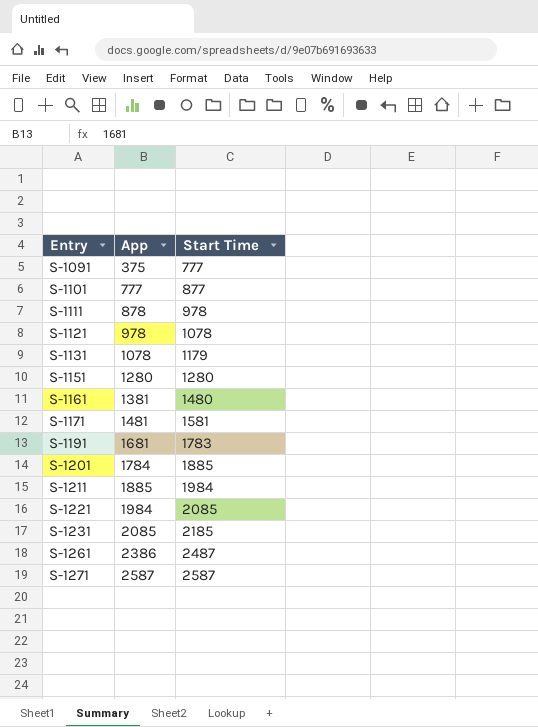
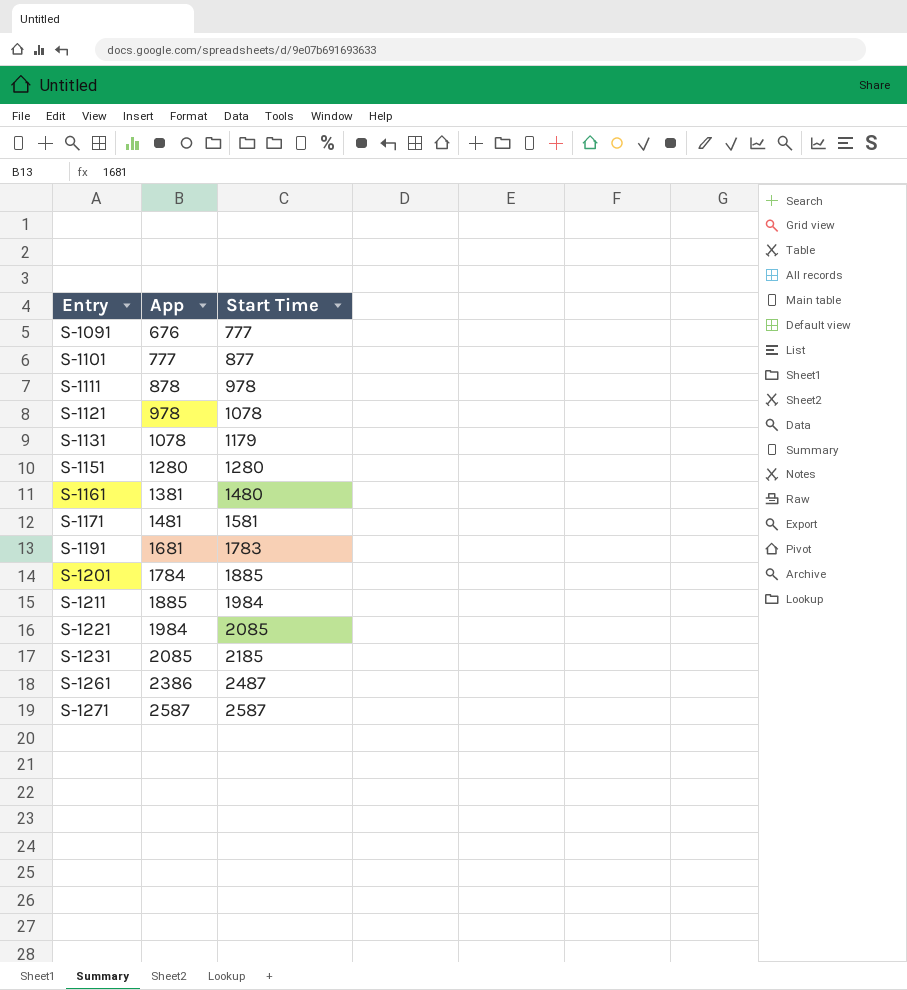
S-1091 | App: 375 -> 676

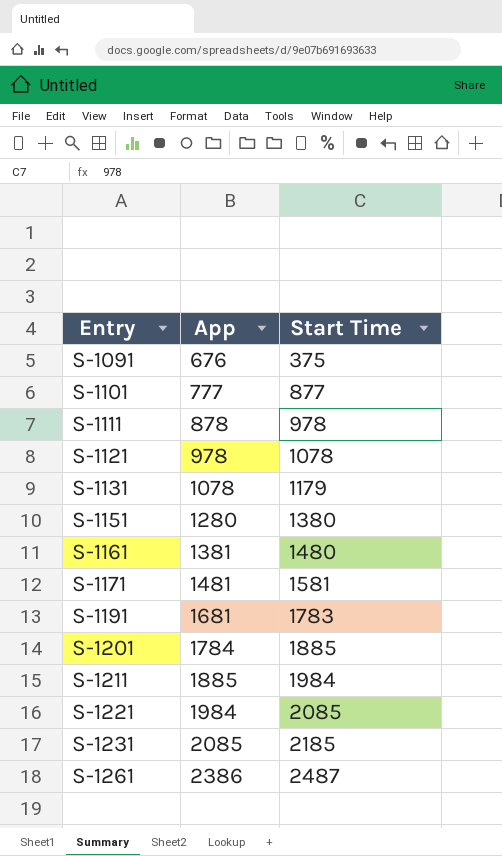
row S-1271: 2587 | 2587 -> none
S-1091 | Start Time: 777 -> 375
S-1151 | Start Time: 1280 -> 1380

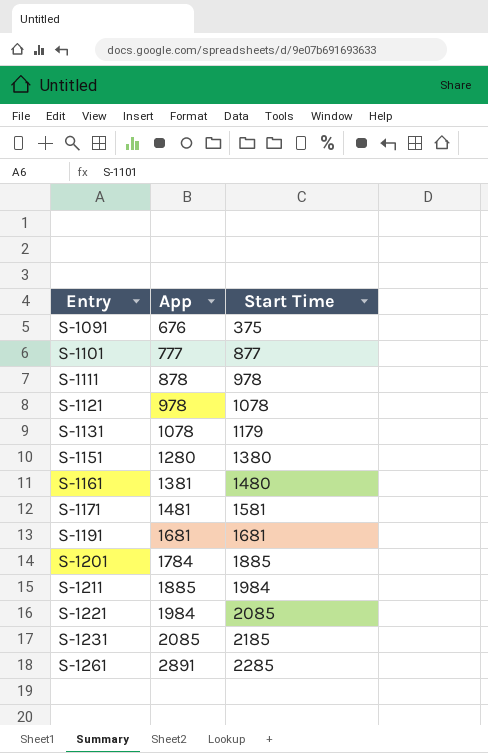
S-1191 | Start Time: 1783 -> 1681
S-1261 | App: 2386 -> 2891
S-1261 | Start Time: 2487 -> 2285

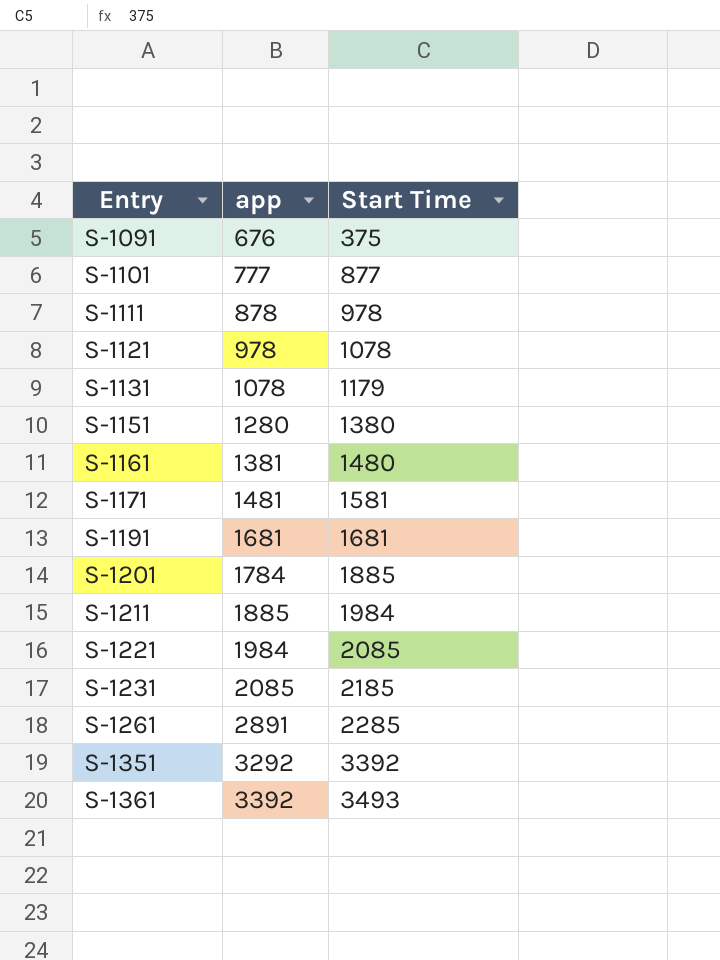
column name: App -> app
row S-1351: none -> 3292 | 3392
row S-1361: none -> 3392 | 3493

